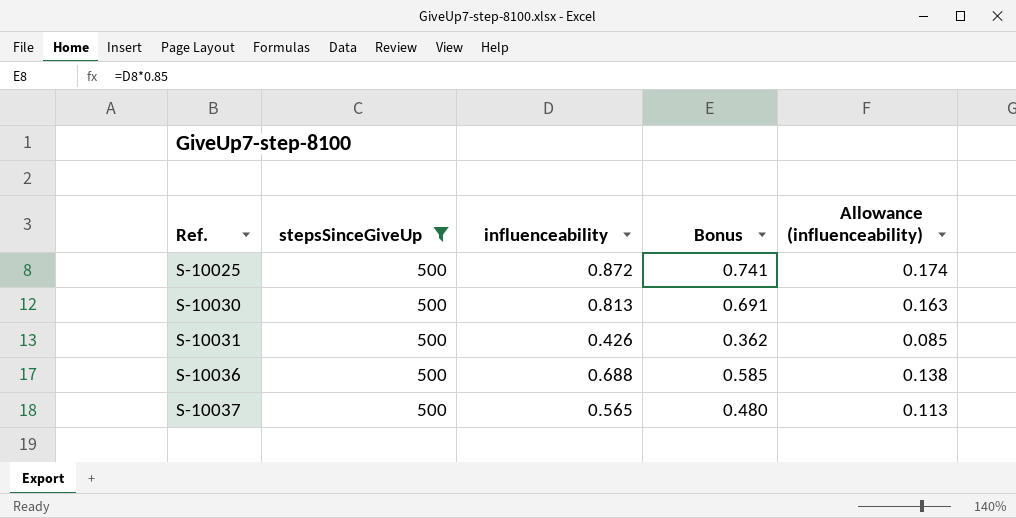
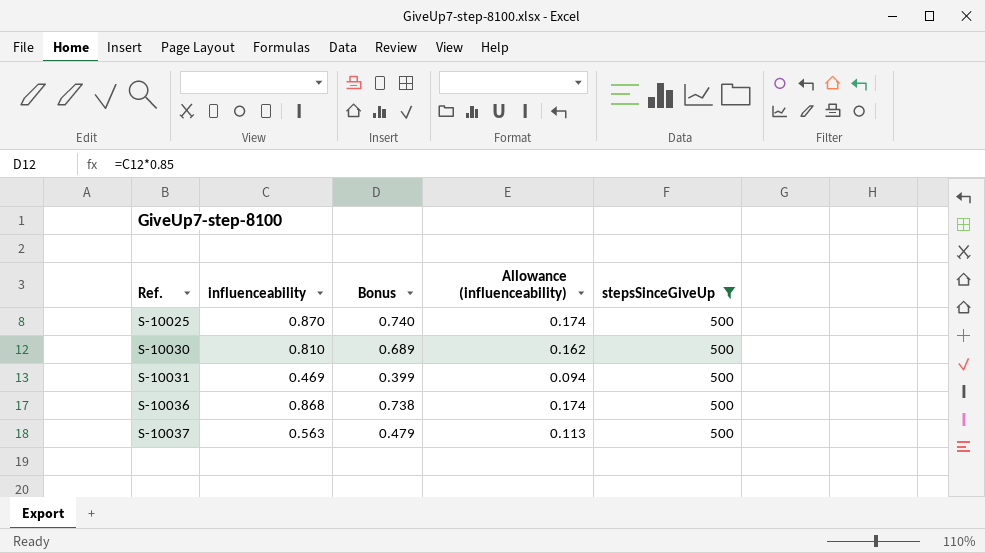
column stepsSinceGiveUp | position: 2 -> 5
S-10025 | influenceability: 0.872 -> 0.870
S-10025 | Bonus: 0.741 -> 0.740
S-10030 | influenceability: 0.813 -> 0.810
S-10030 | Bonus: 0.691 -> 0.689
S-10030 | Allowance (influenceability): 0.163 -> 0.162
S-10031 | influenceability: 0.426 -> 0.469
S-10031 | Bonus: 0.362 -> 0.399
S-10031 | Allowance (influenceability): 0.085 -> 0.094
S-10036 | influenceability: 0.688 -> 0.868
S-10036 | Bonus: 0.585 -> 0.738
S-10036 | Allowance (influenceability): 0.138 -> 0.174
S-10037 | influenceability: 0.565 -> 0.563
S-10037 | Bonus: 0.480 -> 0.479

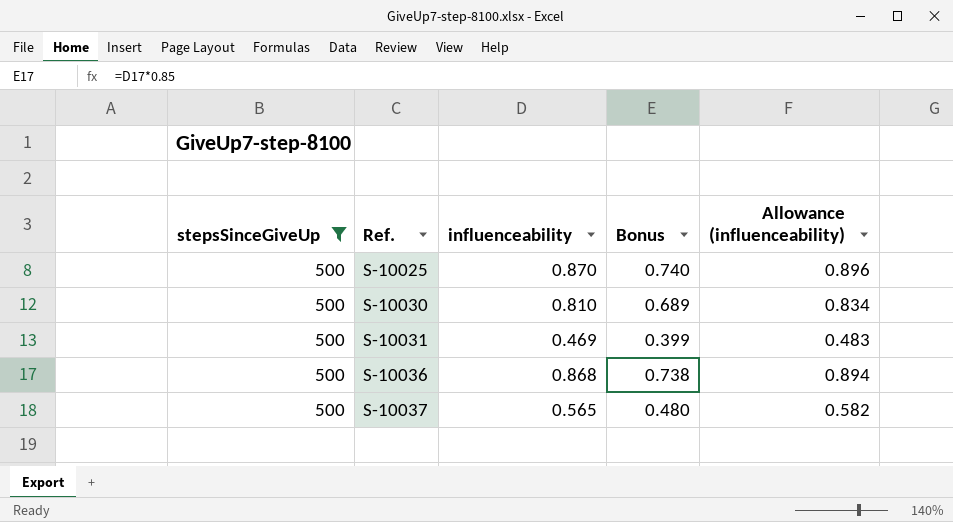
column stepsSinceGiveUp | position: 5 -> 1
column Allowance (influenceability) | formula: [influenceability] * 0.2 -> [influenceability] * 1.03
S-10037 | influenceability: 0.563 -> 0.565
S-10037 | Bonus: 0.479 -> 0.480

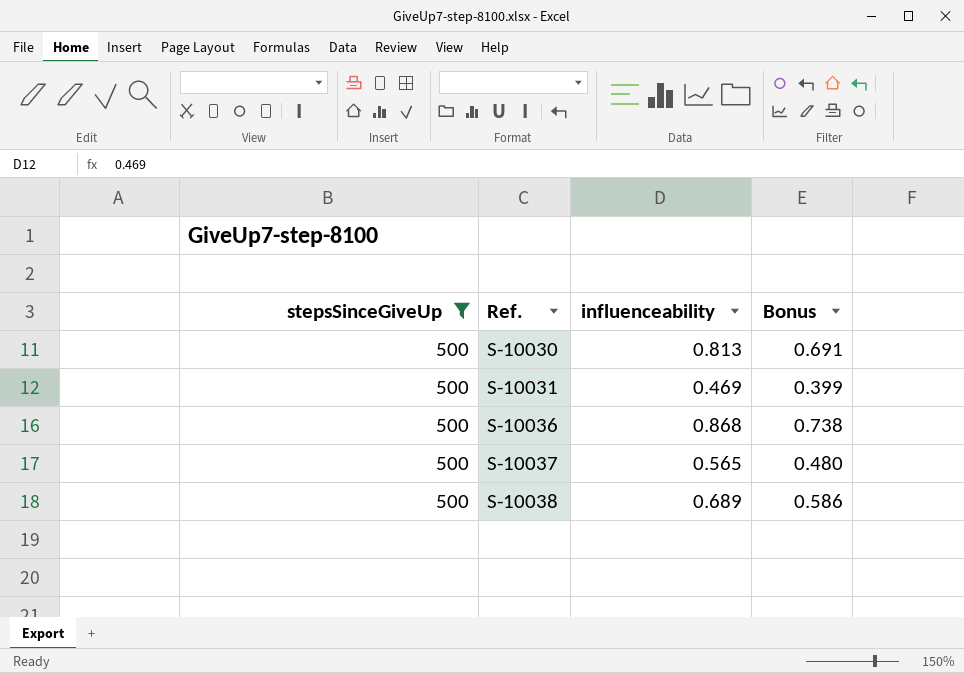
column Allowance (influenceability) | formula: [influenceability] * 1.03 -> none
row S-10025: 500 | 0.870 | 0.740 | 0.896 -> none
S-10030 | influenceability: 0.810 -> 0.813
S-10030 | Bonus: 0.689 -> 0.691
row S-10038: none -> 500 | 0.689 | 0.586

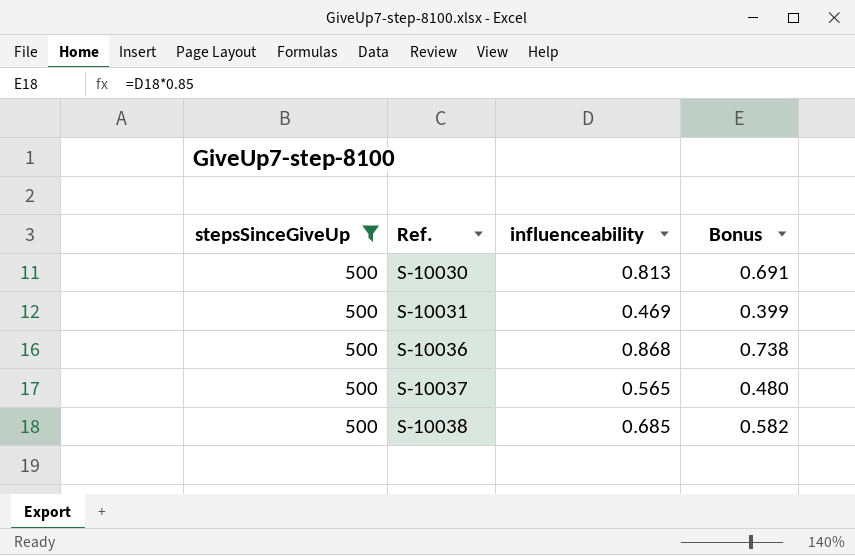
S-10038 | influenceability: 0.689 -> 0.685
S-10038 | Bonus: 0.586 -> 0.582

